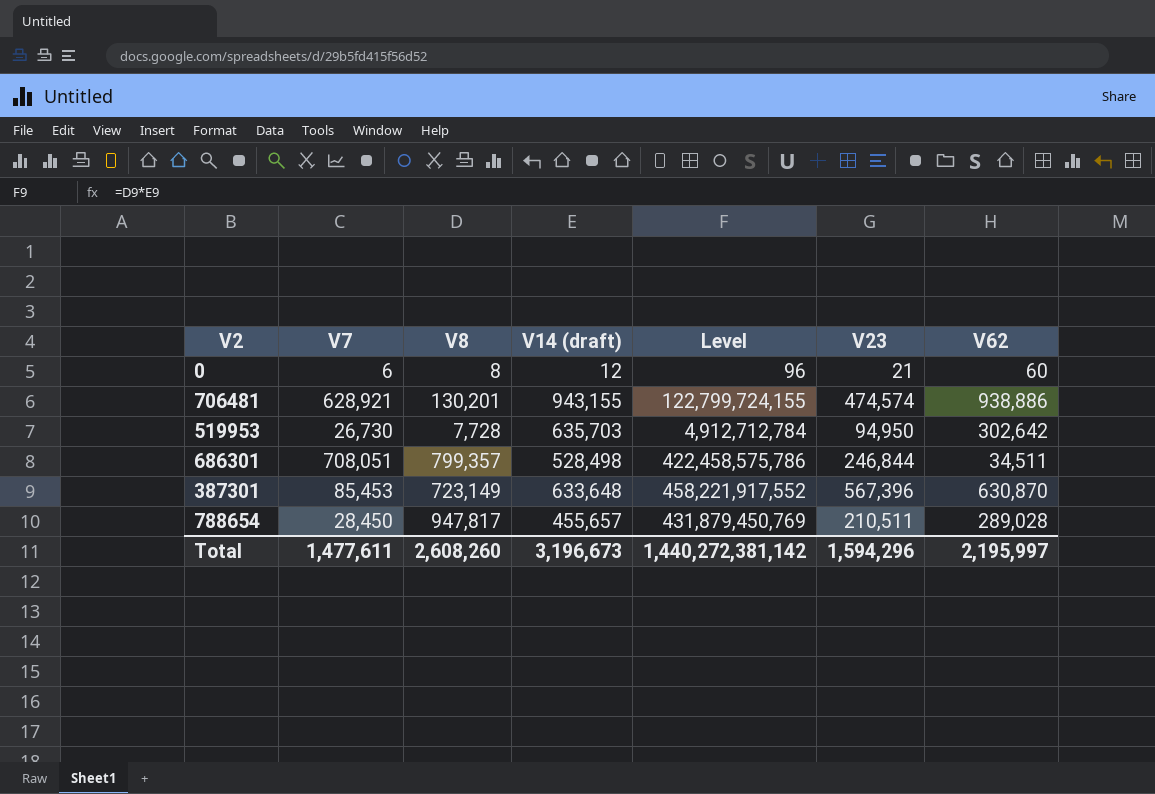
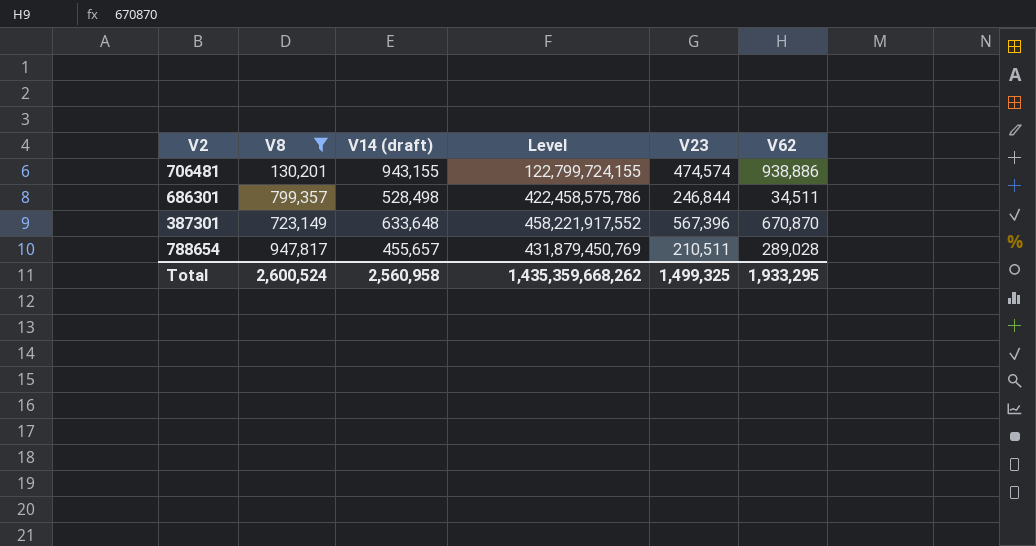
filter: none -> V8 >= 130,201
column V7 | position: 2 -> none
387301 | V62: 630,870 -> 670,870
Total | V8: 2,608,260 -> 2,600,524
Total | V14 (draft): 3,196,673 -> 2,560,958
Total | Level: 1,440,272,381,142 -> 1,435,359,668,262
Total | V23: 1,594,296 -> 1,499,325
Total | V62: 2,195,997 -> 1,933,295

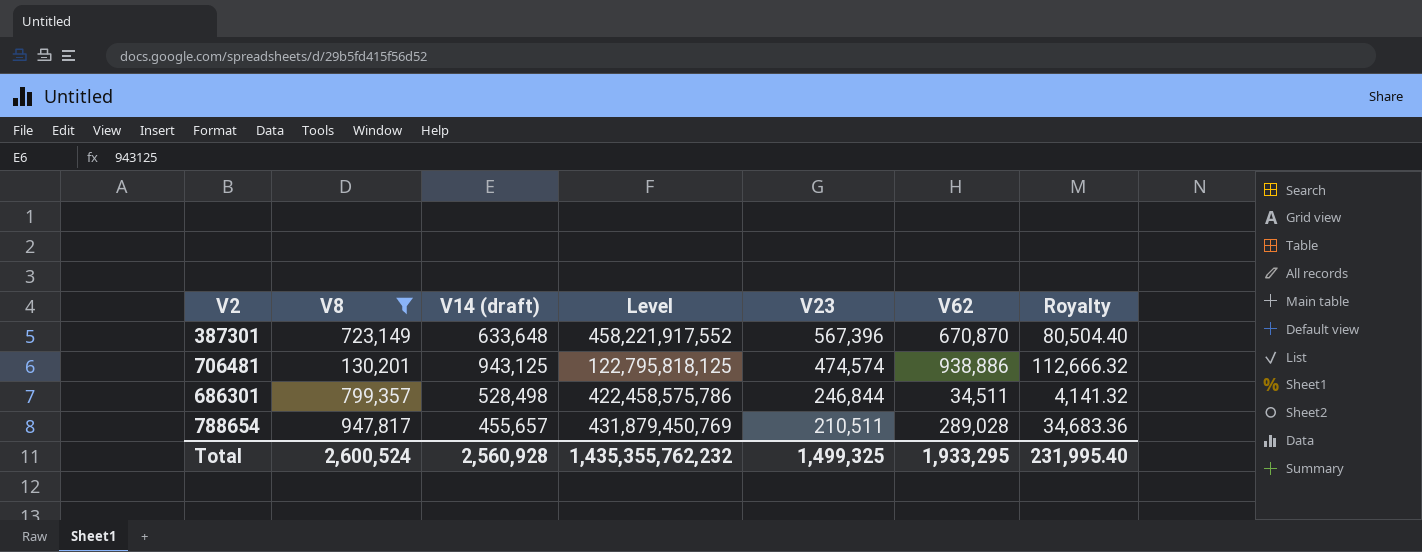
row order: none -> V23 descending
column Royalty | formula: none -> [V62] * 0.12
706481 | V14 (draft): 943,155 -> 943,125
706481 | Level: 122,799,724,155 -> 122,795,818,125
Total | V14 (draft): 2,560,958 -> 2,560,928
Total | Level: 1,435,359,668,262 -> 1,435,355,762,232

